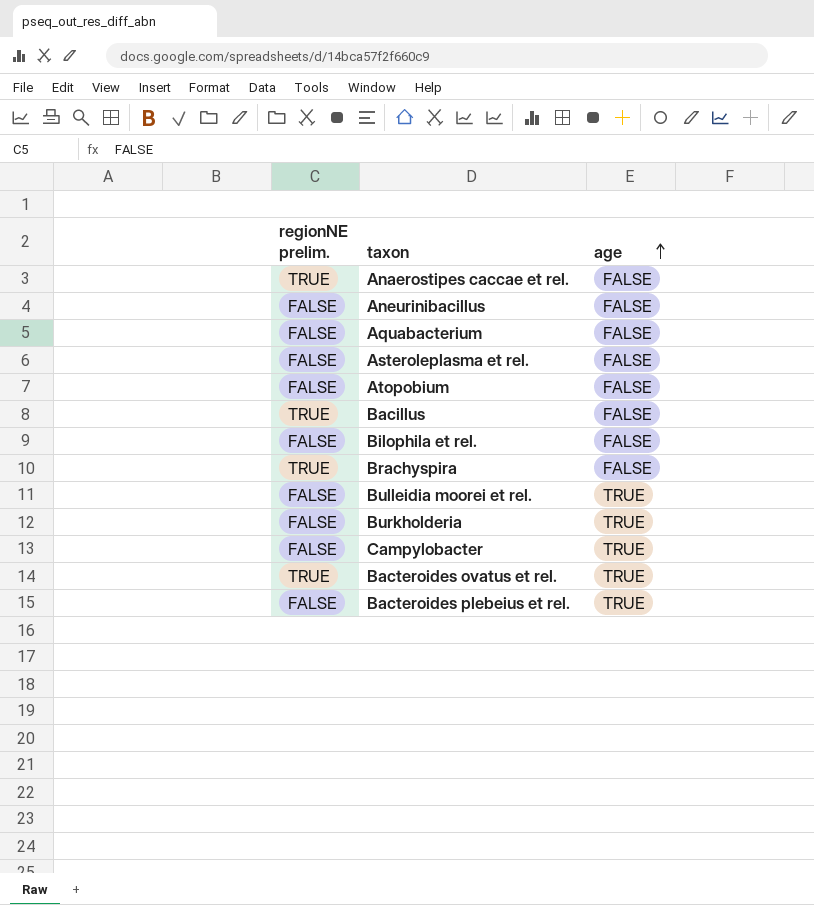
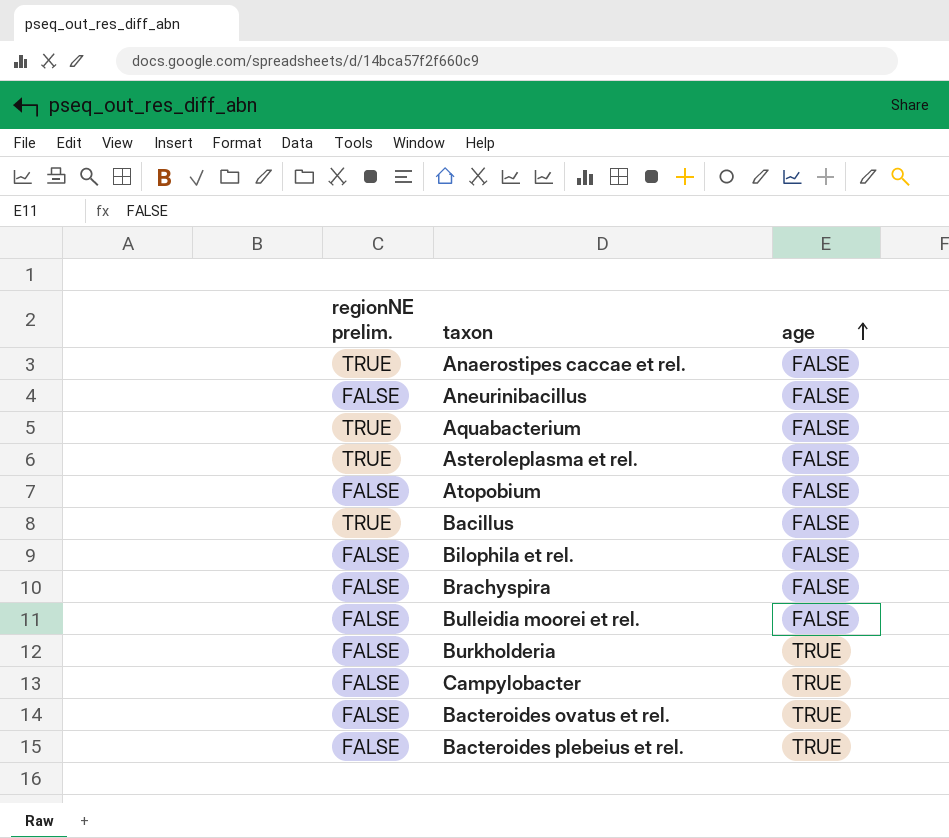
Aquabacterium | regionNE prelim.: FALSE -> TRUE
Asteroleplasma et rel. | regionNE prelim.: FALSE -> TRUE
Brachyspira | regionNE prelim.: TRUE -> FALSE
Bulleidia moorei et rel. | age: TRUE -> FALSE
Bacteroides ovatus et rel. | regionNE prelim.: TRUE -> FALSE

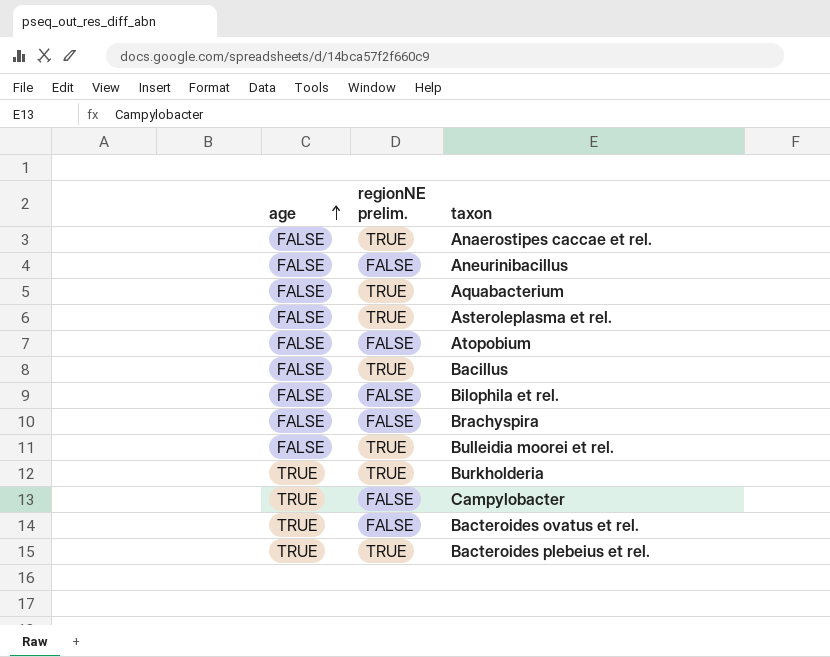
column age | position: 3 -> 1
Bulleidia moorei et rel. | regionNE prelim.: FALSE -> TRUE
Burkholderia | regionNE prelim.: FALSE -> TRUE
Bacteroides plebeius et rel. | regionNE prelim.: FALSE -> TRUE

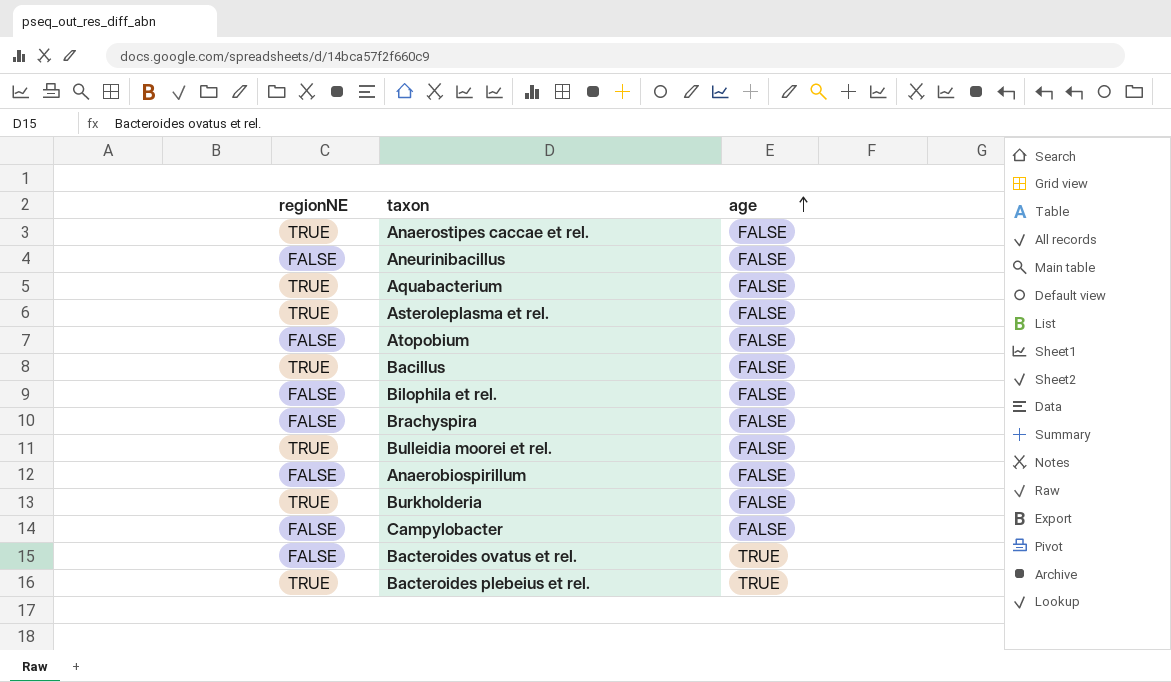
column name: regionNE prelim. -> regionNE
column age | position: 1 -> 3
row Anaerobiospirillum: none -> FALSE | FALSE
Burkholderia | age: TRUE -> FALSE
Campylobacter | age: TRUE -> FALSE

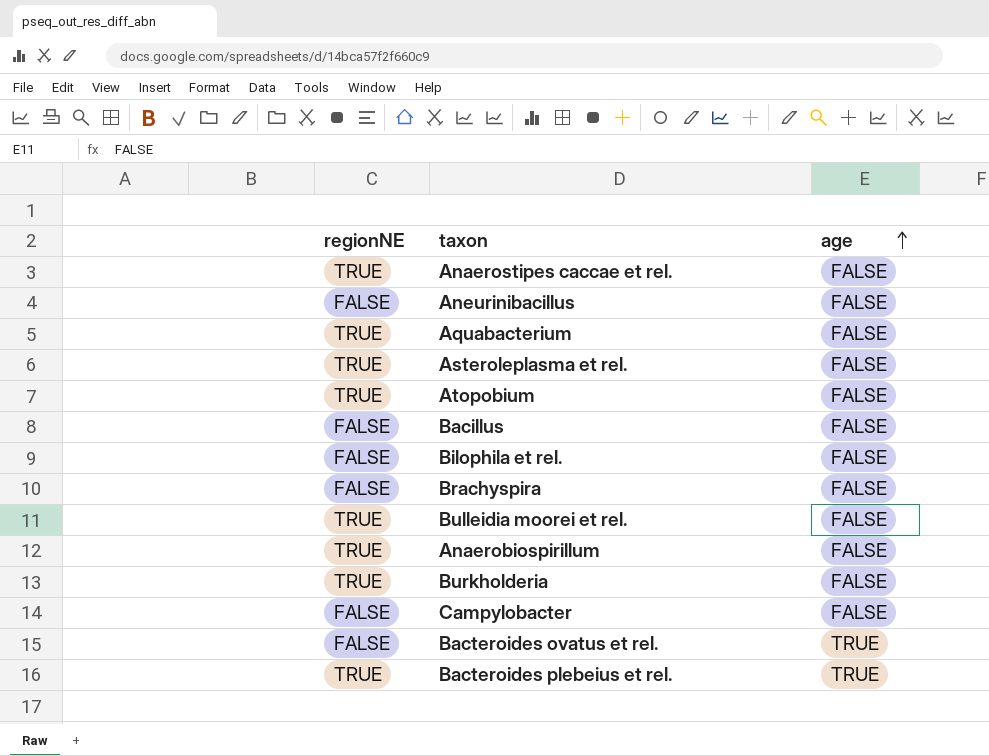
Atopobium | regionNE: FALSE -> TRUE
Bacillus | regionNE: TRUE -> FALSE
Anaerobiospirillum | regionNE: FALSE -> TRUE

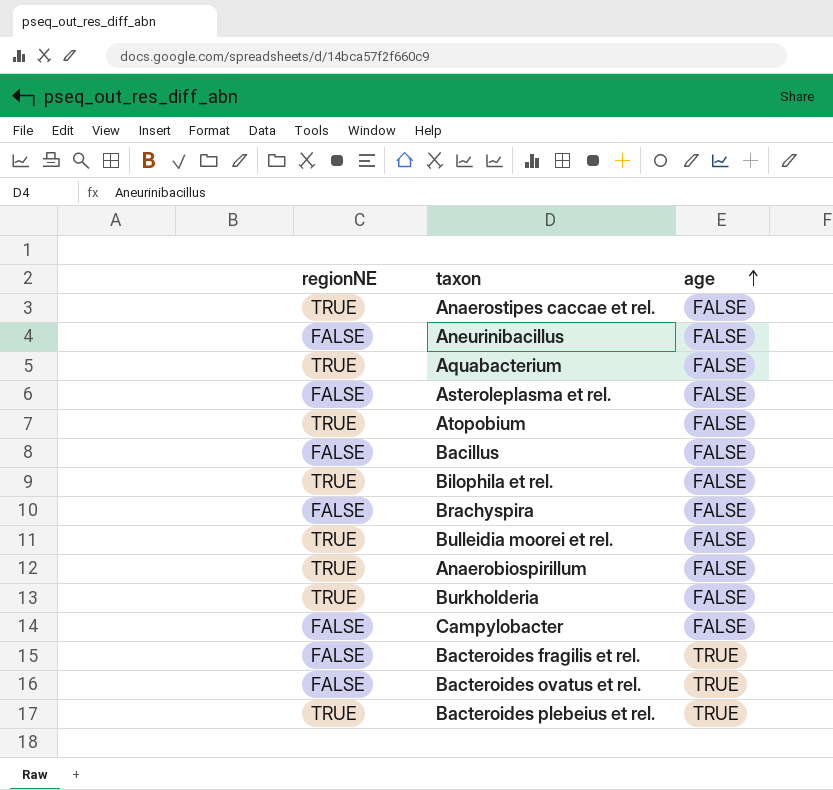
Asteroleplasma et rel. | regionNE: TRUE -> FALSE
Bilophila et rel. | regionNE: FALSE -> TRUE
row Bacteroides fragilis et rel.: none -> FALSE | TRUE

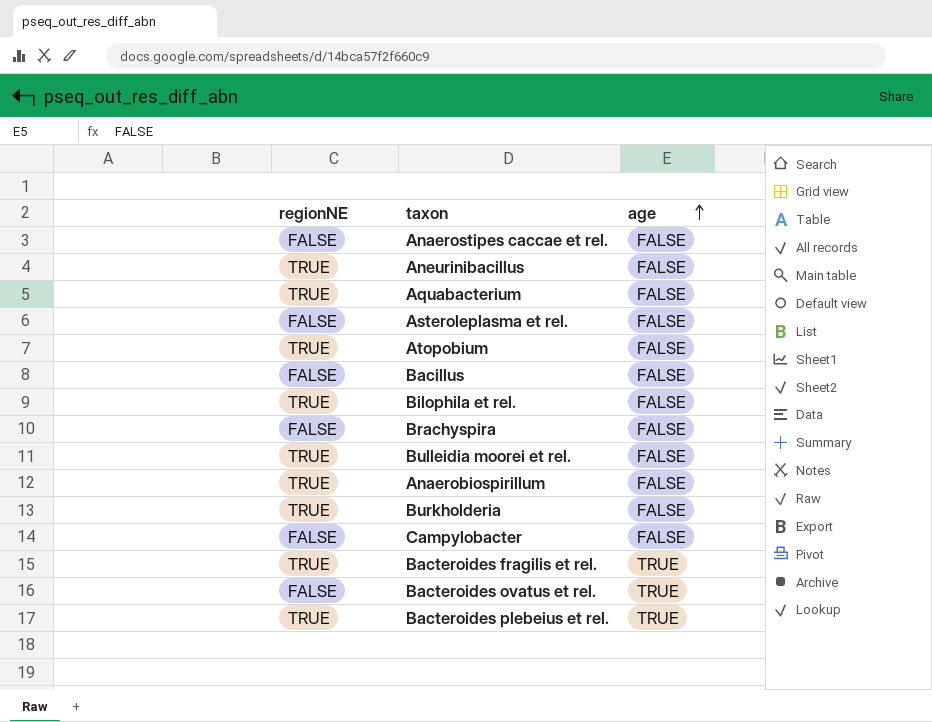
Anaerostipes caccae et rel. | regionNE: TRUE -> FALSE
Aneurinibacillus | regionNE: FALSE -> TRUE
Bacteroides fragilis et rel. | regionNE: FALSE -> TRUE

